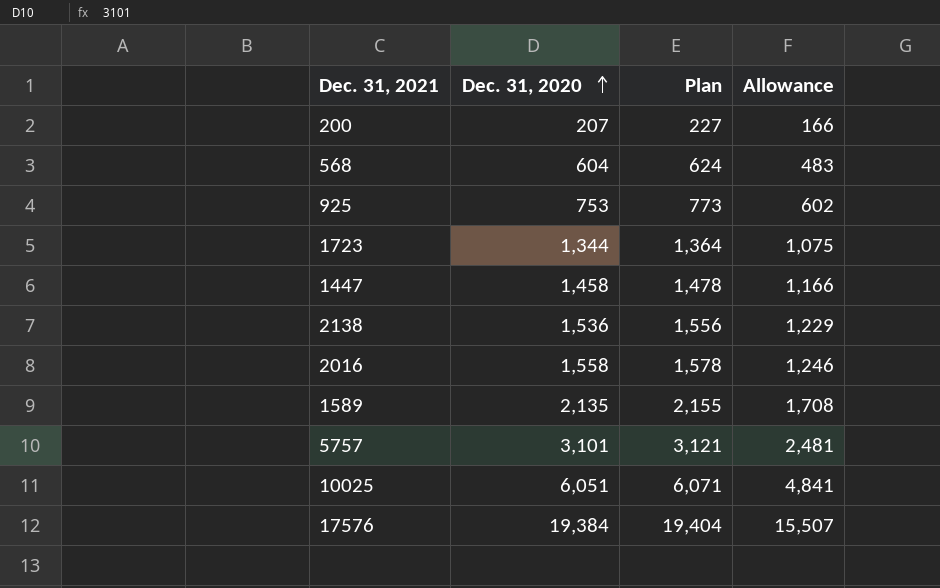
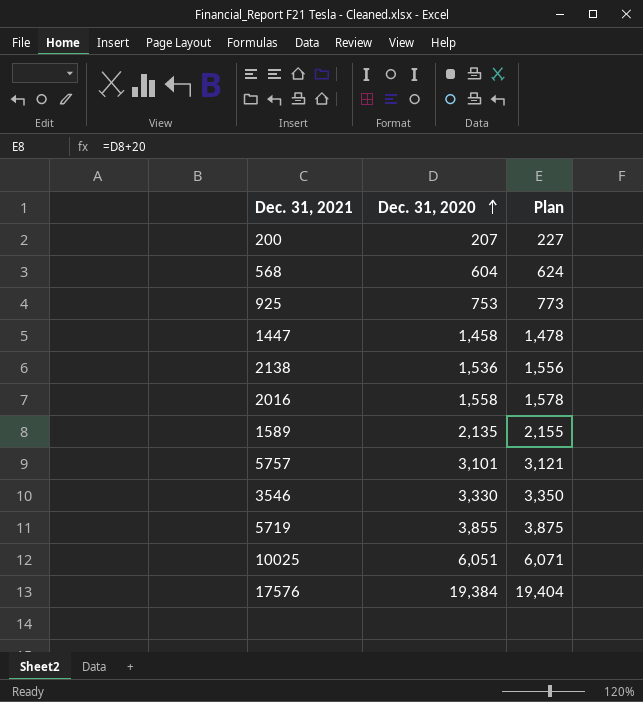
column Allowance | formula: [Dec. 31, 2020] * 0.8 -> none
row 1723: 1,344 | 1,364 | 1,075 -> none
row 3546: none -> 3,330 | 3,350
row 5719: none -> 3,855 | 3,875

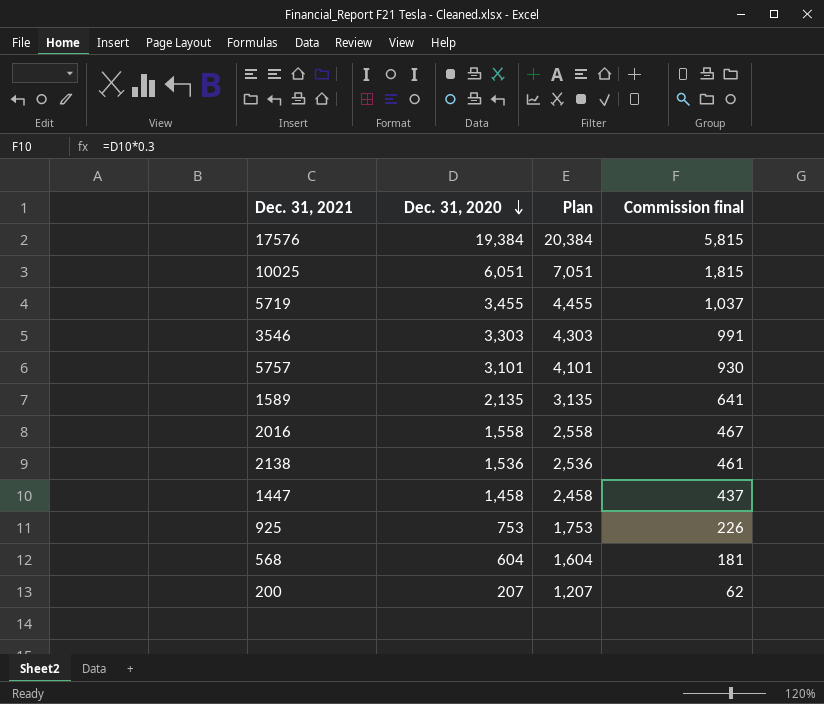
row order: Dec. 31, 2020 ascending -> Dec. 31, 2020 descending
column Plan | formula: [Dec. 31, 2020] + 20 -> [Dec. 31, 2020] + 1000
column Commission final | formula: none -> [Dec. 31, 2020] * 0.3
5719 | Dec. 31, 2020: 3,855 -> 3,455
3546 | Dec. 31, 2020: 3,330 -> 3,303

